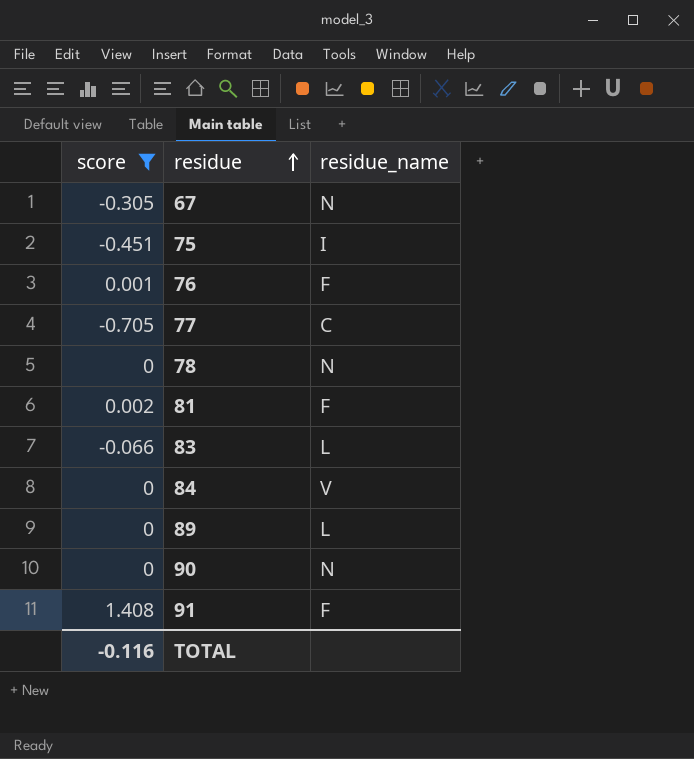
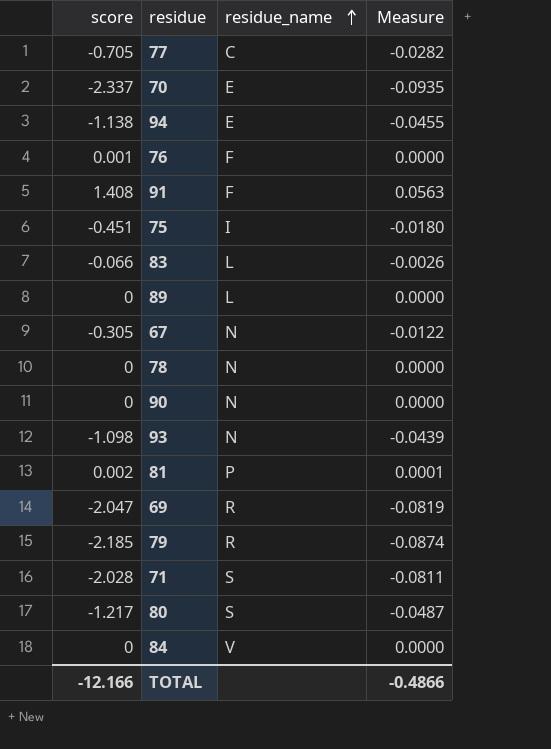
filter: score >= -0.705 -> none
row order: residue ascending -> residue_name ascending
column Measure | formula: none -> [score] * 0.04
81 | residue_name: F -> P
TOTAL | score: -0.116 -> -12.166

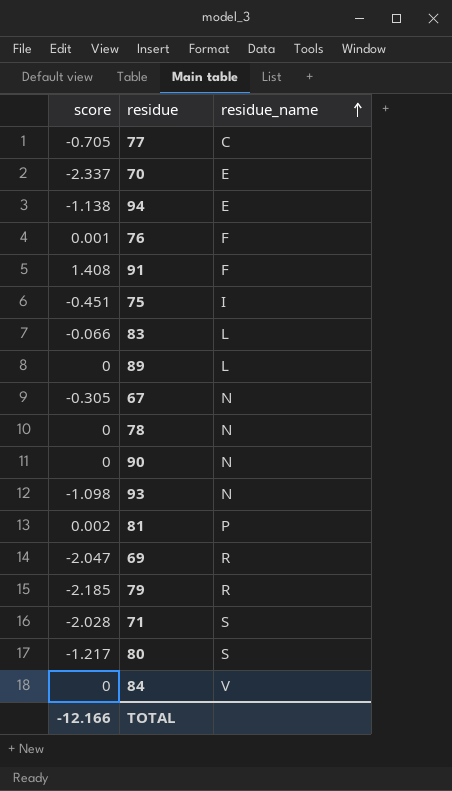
column Measure | formula: [score] * 0.04 -> none

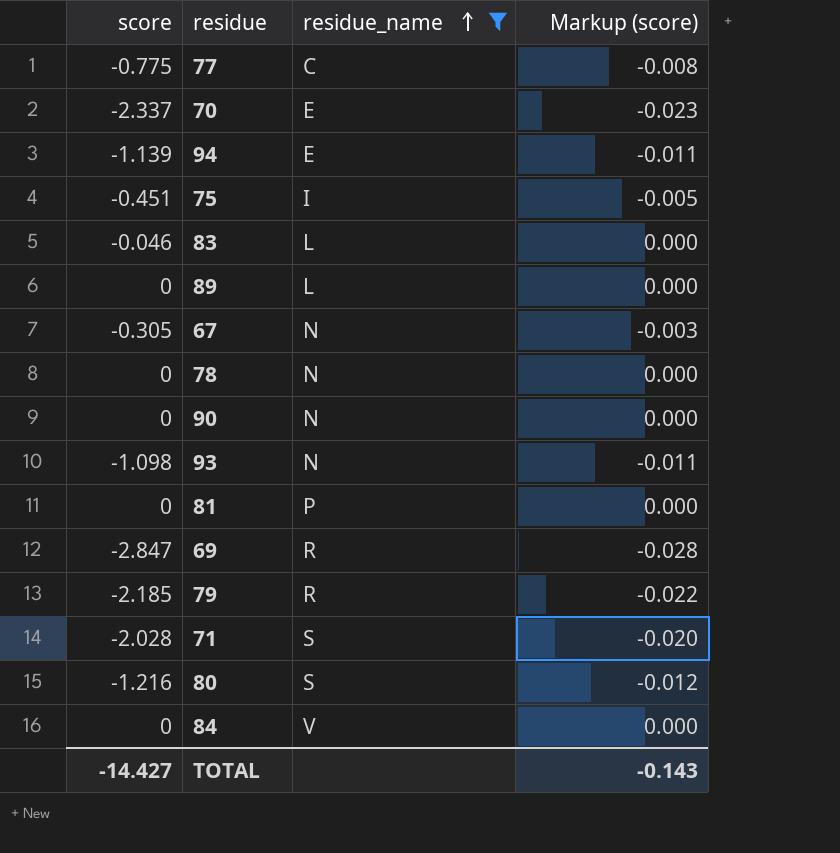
filter: none -> residue_name != F
column Markup (score) | formula: none -> [score] * 0.01
77 | score: -0.705 -> -0.775
94 | score: -1.138 -> -1.139
83 | score: -0.066 -> -0.046
81 | score: 0.002 -> 0
69 | score: -2.047 -> -2.847
80 | score: -1.217 -> -1.216
TOTAL | score: -12.166 -> -14.427

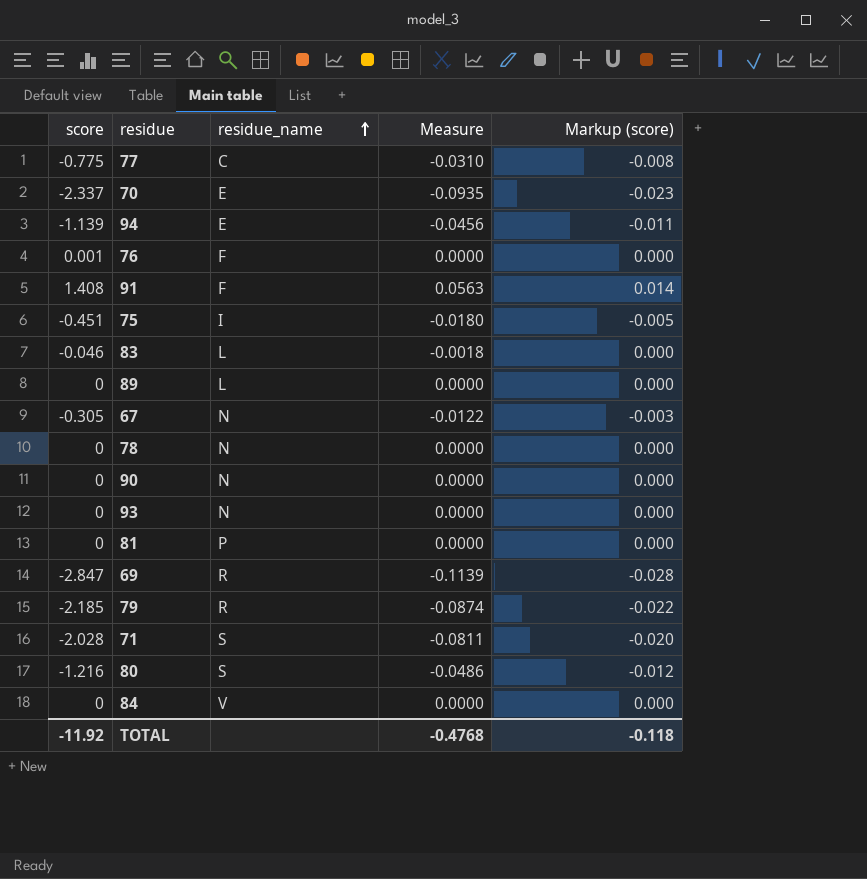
filter: residue_name != F -> none
column Measure | formula: none -> [score] * 0.04
93 | score: -1.098 -> 0
93 | Markup (score): -0.011 -> 0.000
TOTAL | score: -14.427 -> -11.92
TOTAL | Markup (score): -0.143 -> -0.118

